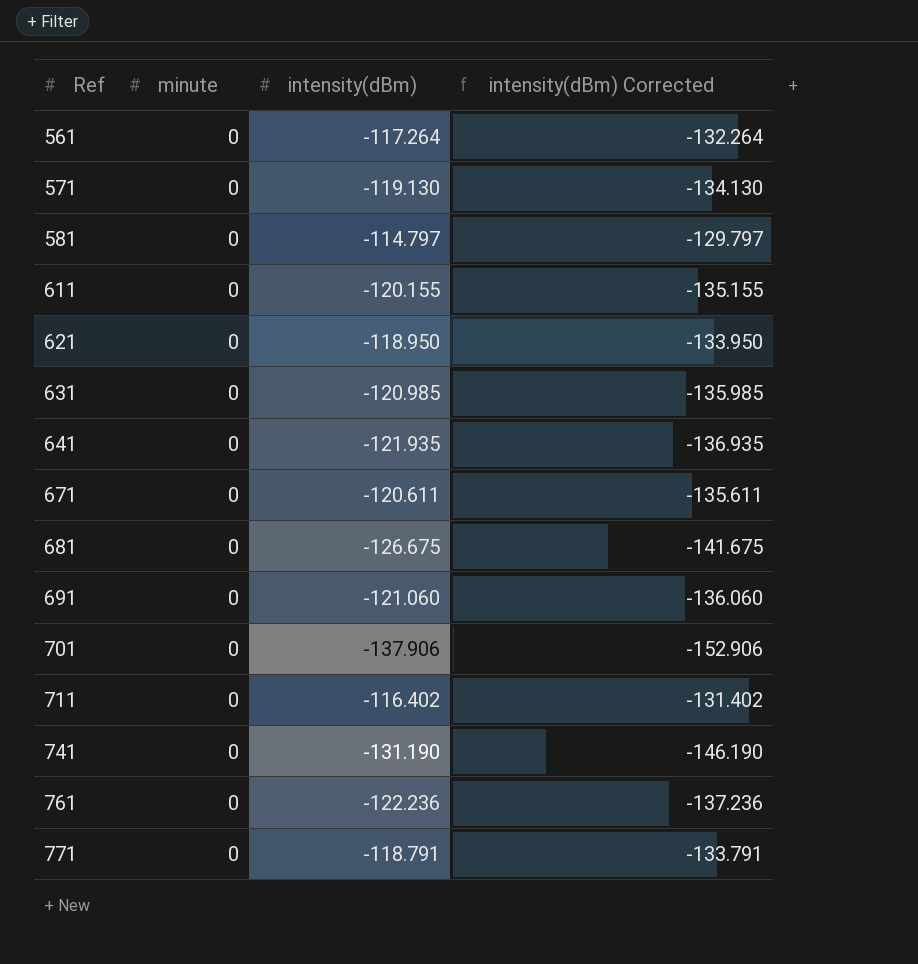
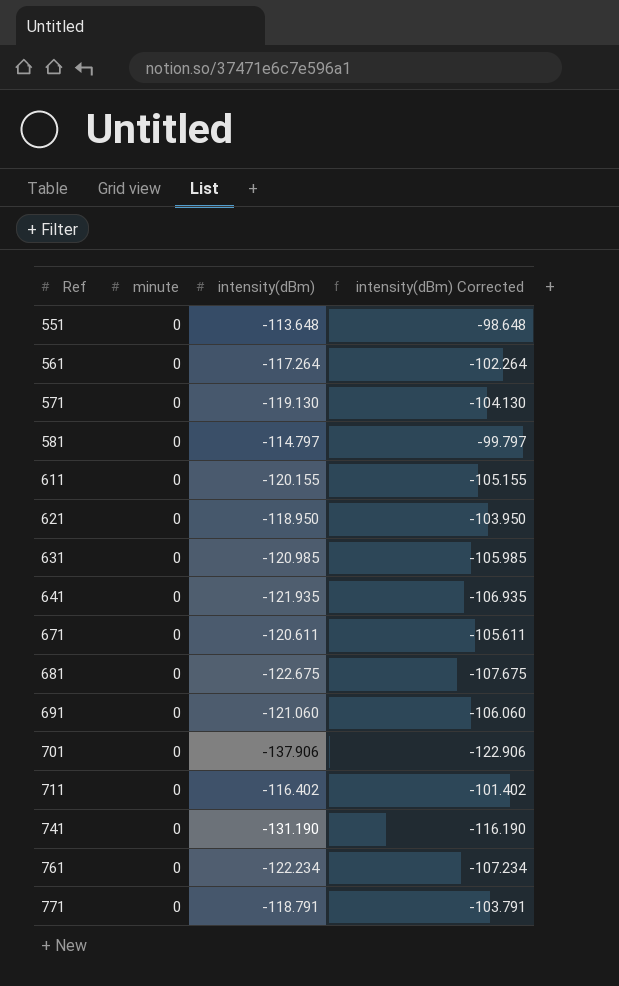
column intensity(dBm) Corrected | formula: [intensity(dBm)] - 15 -> [intensity(dBm)] + 15
row 551: none -> 0 | -113.648 | -98.648
681 | intensity(dBm): -126.675 -> -122.675
761 | intensity(dBm): -122.236 -> -122.234

